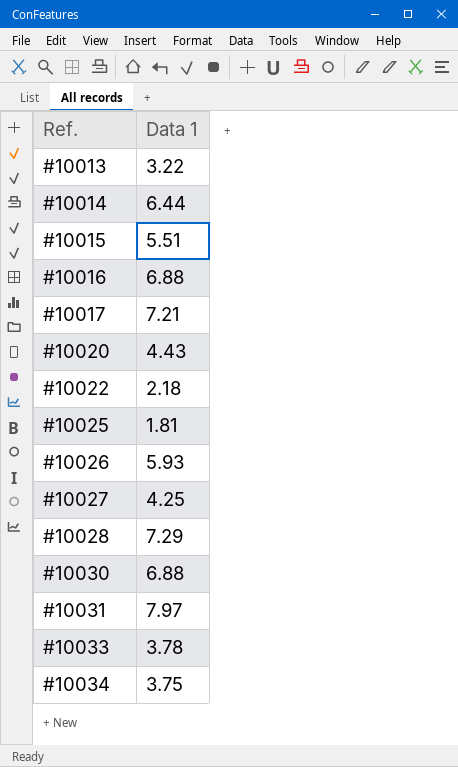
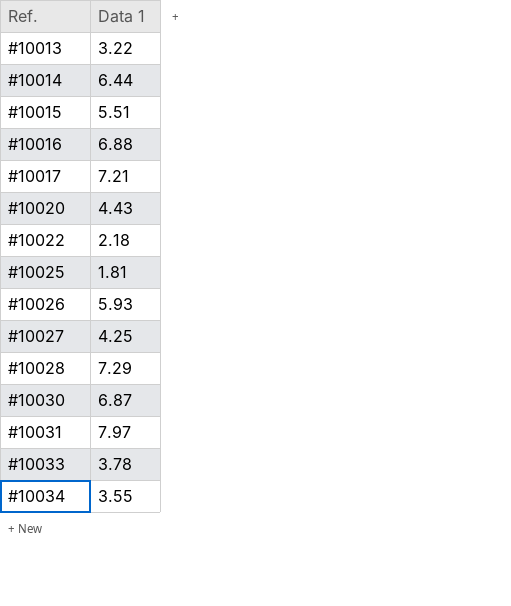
#10030 | Data 1: 6.88 -> 6.87
#10034 | Data 1: 3.75 -> 3.55

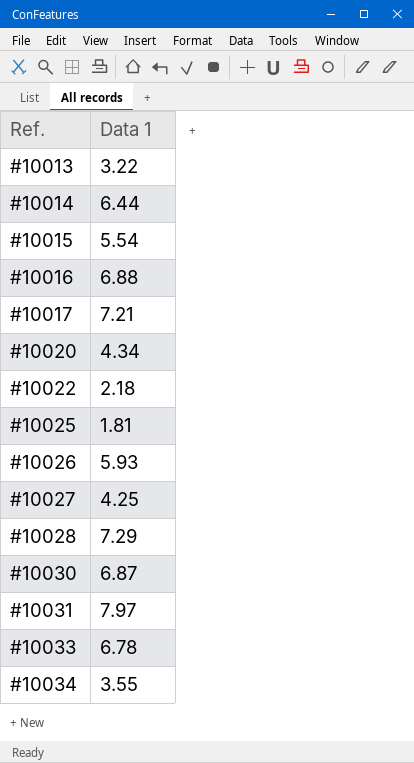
#10015 | Data 1: 5.51 -> 5.54
#10020 | Data 1: 4.43 -> 4.34
#10033 | Data 1: 3.78 -> 6.78

